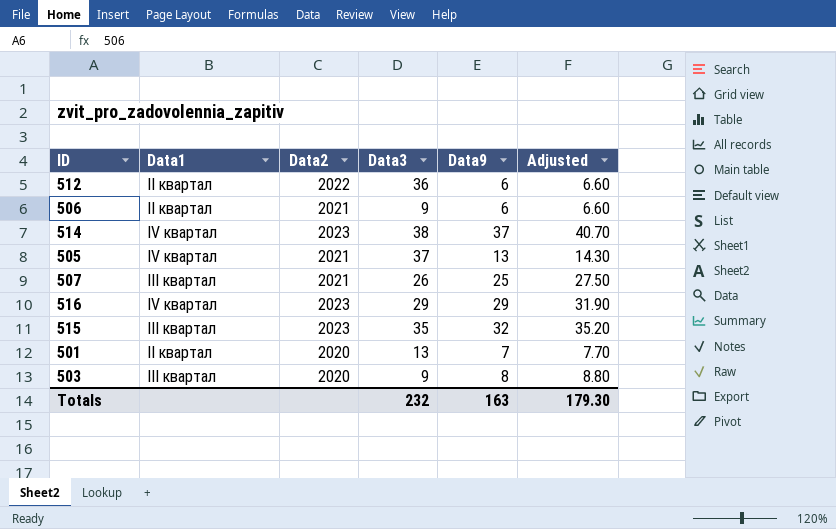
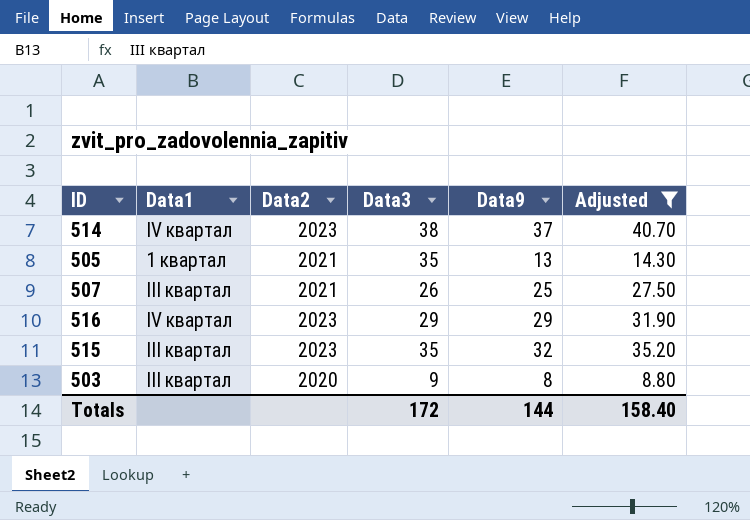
filter: none -> Adjusted >= 8.80
505 | Data1: ІV квартал -> 1 квартал
505 | Data3: 37 -> 35
Totals | Data3: 232 -> 172
Totals | Data9: 163 -> 144
Totals | Adjusted: 179.30 -> 158.40

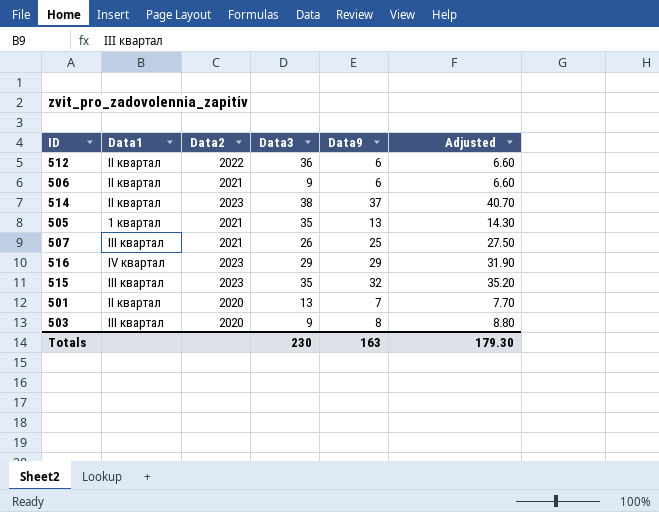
filter: Adjusted >= 8.80 -> none
514 | Data1: ІV квартал -> ІІ квартал
Totals | Data3: 172 -> 230
Totals | Data9: 144 -> 163
Totals | Adjusted: 158.40 -> 179.30

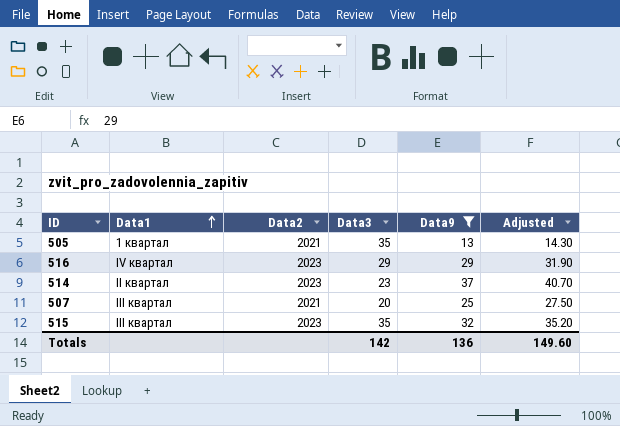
filter: none -> Data9 >= 13
row order: none -> Data1 ascending
514 | Data3: 38 -> 23
507 | Data3: 26 -> 20
Totals | Data3: 230 -> 142
Totals | Data9: 163 -> 136
Totals | Adjusted: 179.30 -> 149.60

